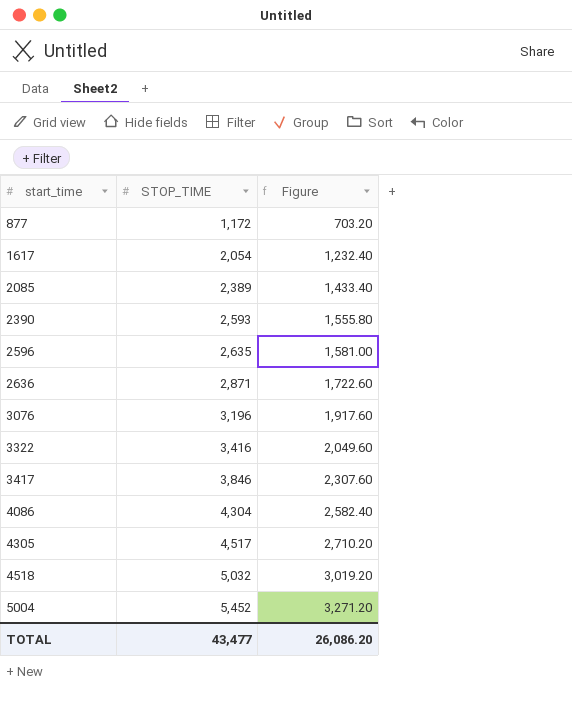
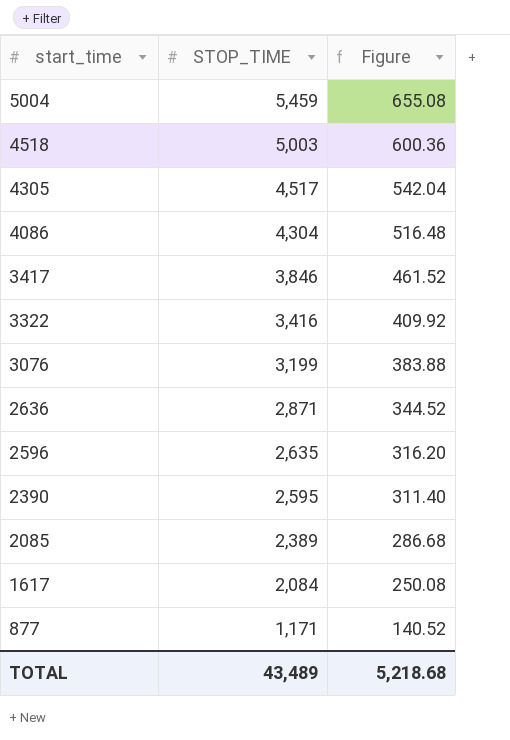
row order: start_time ascending -> start_time descending
column Figure | formula: [STOP_TIME] * 0.6 -> [STOP_TIME] * 0.12
5004 | STOP_TIME: 5,452 -> 5,459
4518 | STOP_TIME: 5,032 -> 5,003
3076 | STOP_TIME: 3,196 -> 3,199
2390 | STOP_TIME: 2,593 -> 2,595
1617 | STOP_TIME: 2,054 -> 2,084
877 | STOP_TIME: 1,172 -> 1,171
TOTAL | STOP_TIME: 43,477 -> 43,489
TOTAL | Figure: 26,086.20 -> 5,218.68

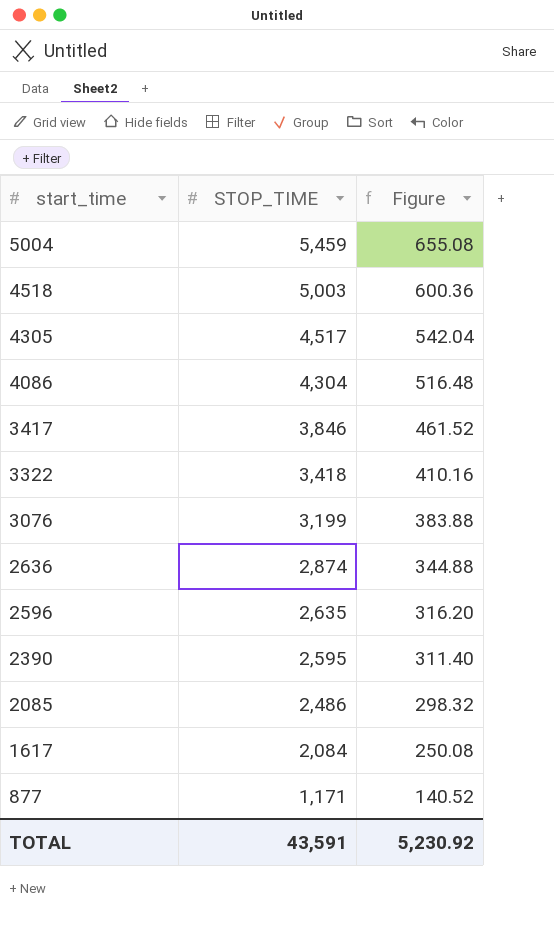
3322 | STOP_TIME: 3,416 -> 3,418
3322 | Figure: 409.92 -> 410.16
2636 | STOP_TIME: 2,871 -> 2,874
2636 | Figure: 344.52 -> 344.88
2085 | STOP_TIME: 2,389 -> 2,486
2085 | Figure: 286.68 -> 298.32
TOTAL | STOP_TIME: 43,489 -> 43,591
TOTAL | Figure: 5,218.68 -> 5,230.92

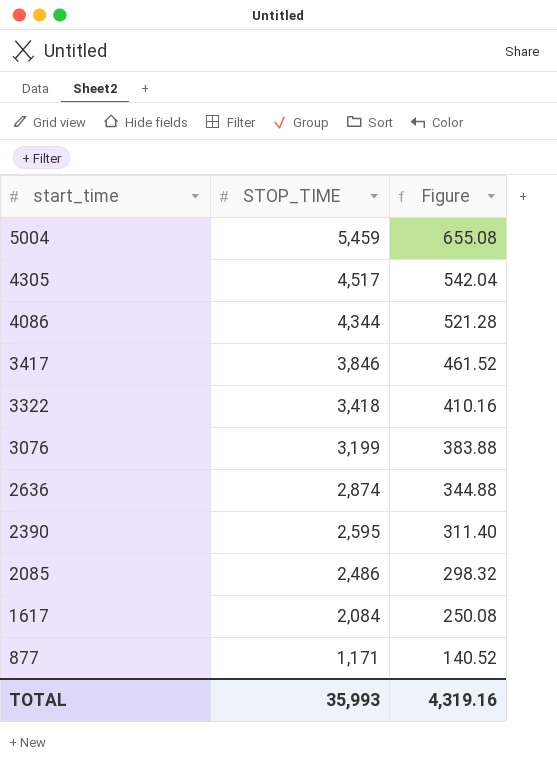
row 4518: 5,003 | 600.36 -> none
row 2596: 2,635 | 316.20 -> none
4086 | STOP_TIME: 4,304 -> 4,344
4086 | Figure: 516.48 -> 521.28
TOTAL | STOP_TIME: 43,591 -> 35,993
TOTAL | Figure: 5,230.92 -> 4,319.16

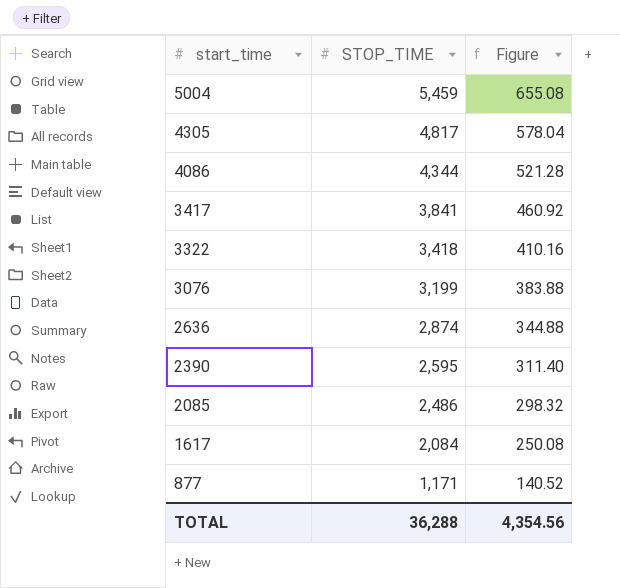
4305 | STOP_TIME: 4,517 -> 4,817
4305 | Figure: 542.04 -> 578.04
3417 | STOP_TIME: 3,846 -> 3,841
3417 | Figure: 461.52 -> 460.92
TOTAL | STOP_TIME: 35,993 -> 36,288
TOTAL | Figure: 4,319.16 -> 4,354.56

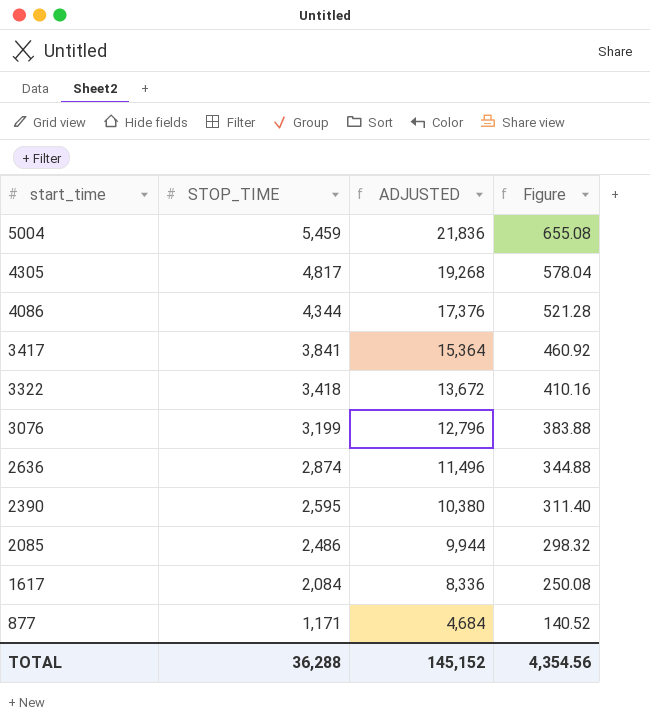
column ADJUSTED | formula: none -> [STOP_TIME] * 4

